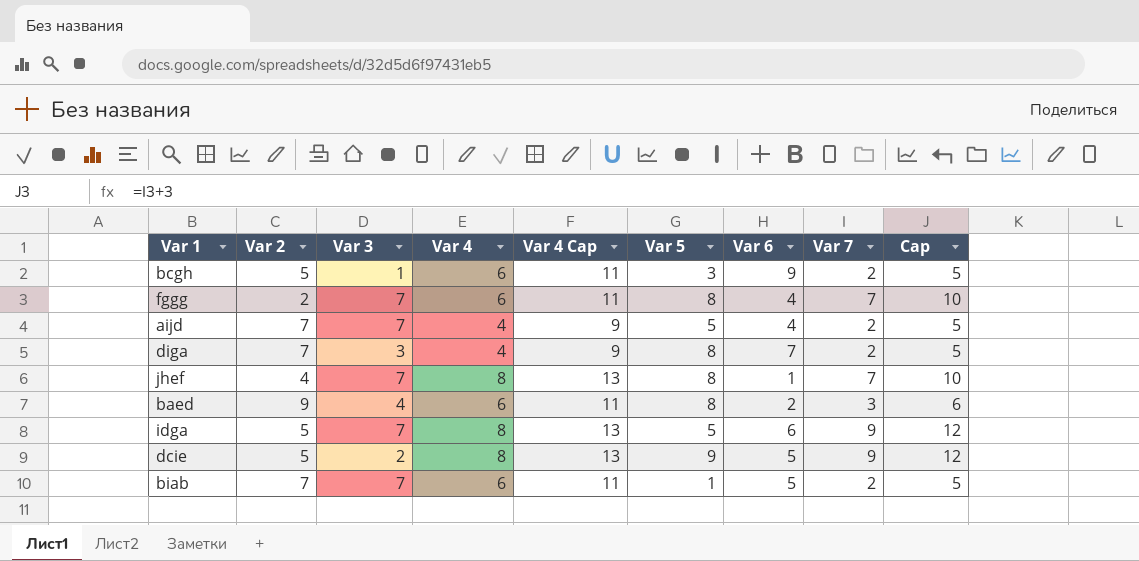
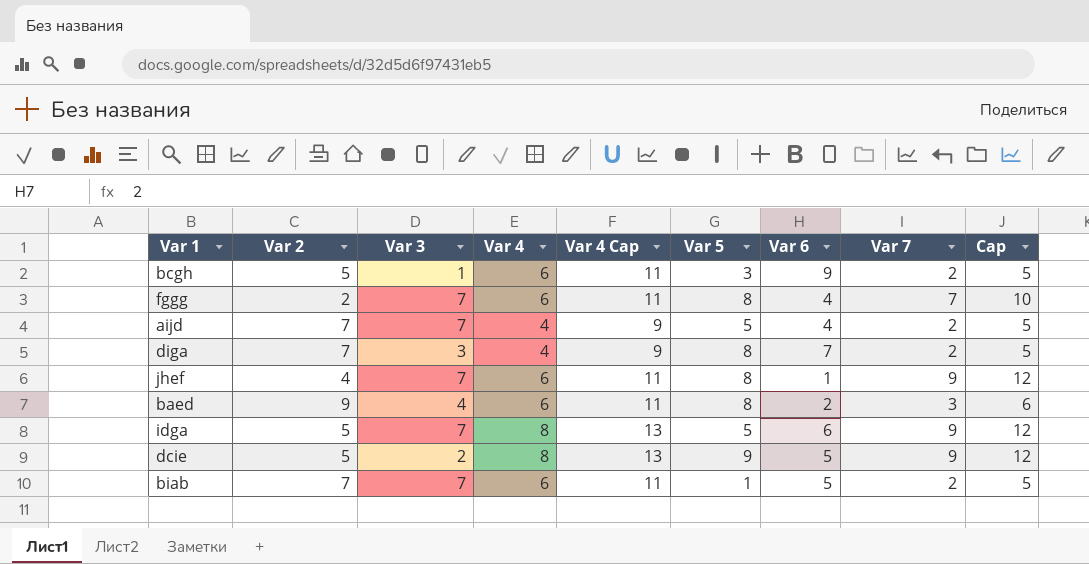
jhef | Var 4: 8 -> 6
jhef | Var 4 Cap: 13 -> 11
jhef | Var 7: 7 -> 9
jhef | Cap: 10 -> 12

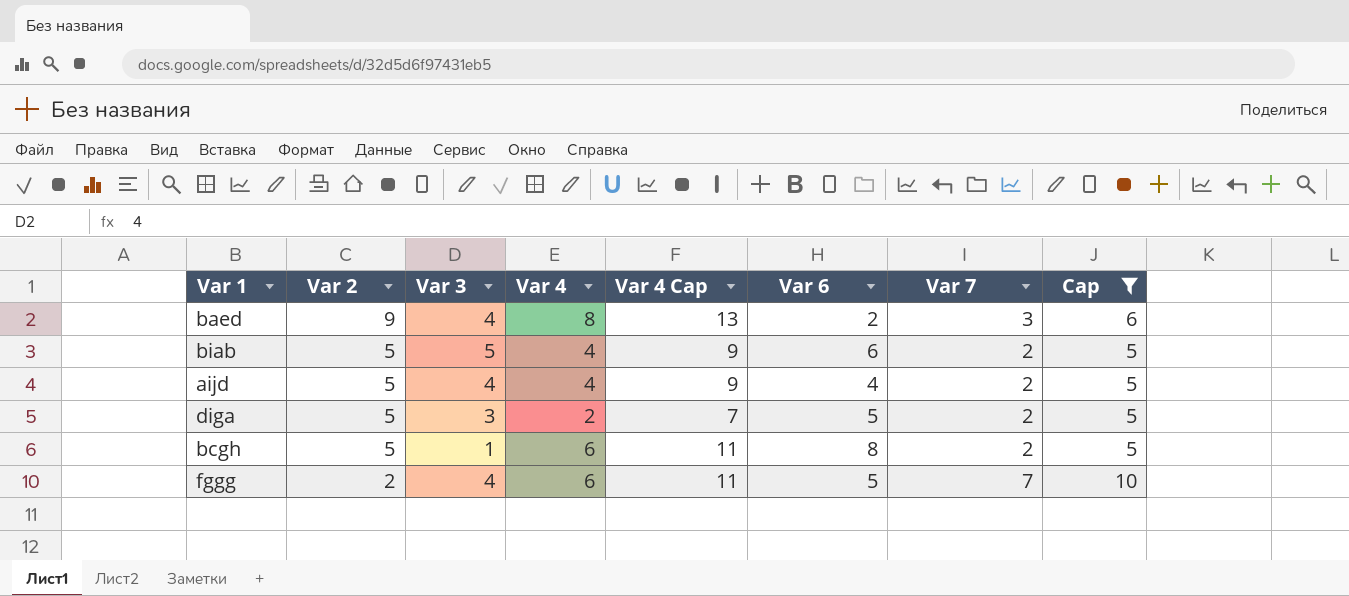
filter: none -> Cap != 12
row order: none -> Var 2 descending
column Var 5 | position: 6 -> none
baed | Var 4: 6 -> 8
baed | Var 4 Cap: 11 -> 13
biab | Var 2: 7 -> 5
biab | Var 3: 7 -> 5
biab | Var 4: 6 -> 4
biab | Var 4 Cap: 11 -> 9
biab | Var 6: 5 -> 6
aijd | Var 2: 7 -> 5
aijd | Var 3: 7 -> 4
diga | Var 2: 7 -> 5
diga | Var 4: 4 -> 2
diga | Var 4 Cap: 9 -> 7
diga | Var 6: 7 -> 5
bcgh | Var 6: 9 -> 8
fggg | Var 3: 7 -> 4
fggg | Var 6: 4 -> 5

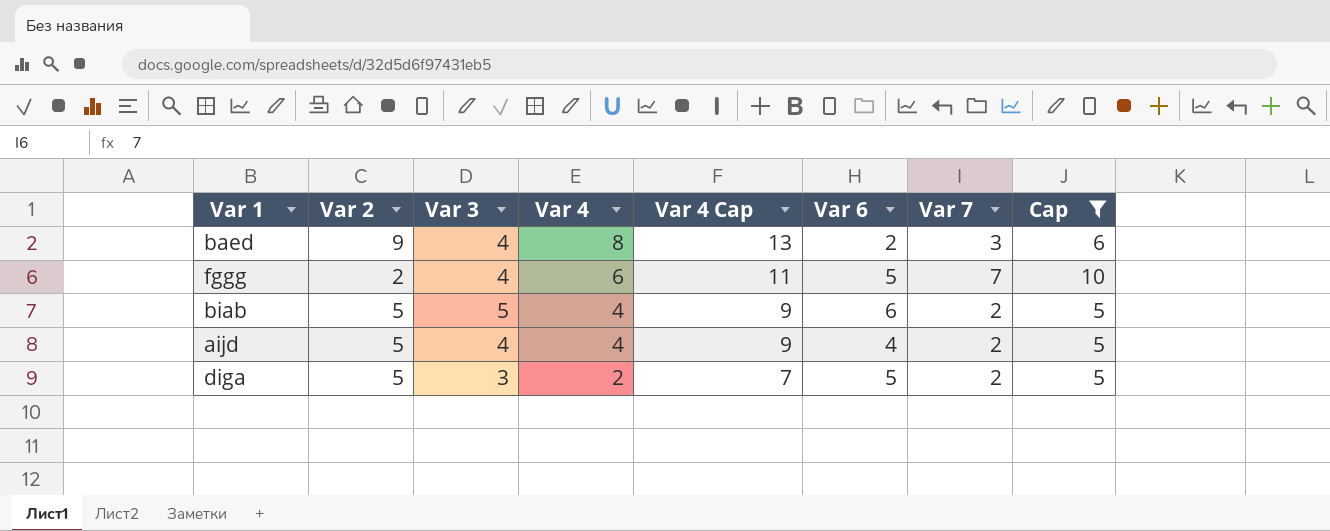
row order: Var 2 descending -> Var 4 descending
row bcgh: 5 | 1 | 6 | 11 | 8 | 2 | 5 -> none

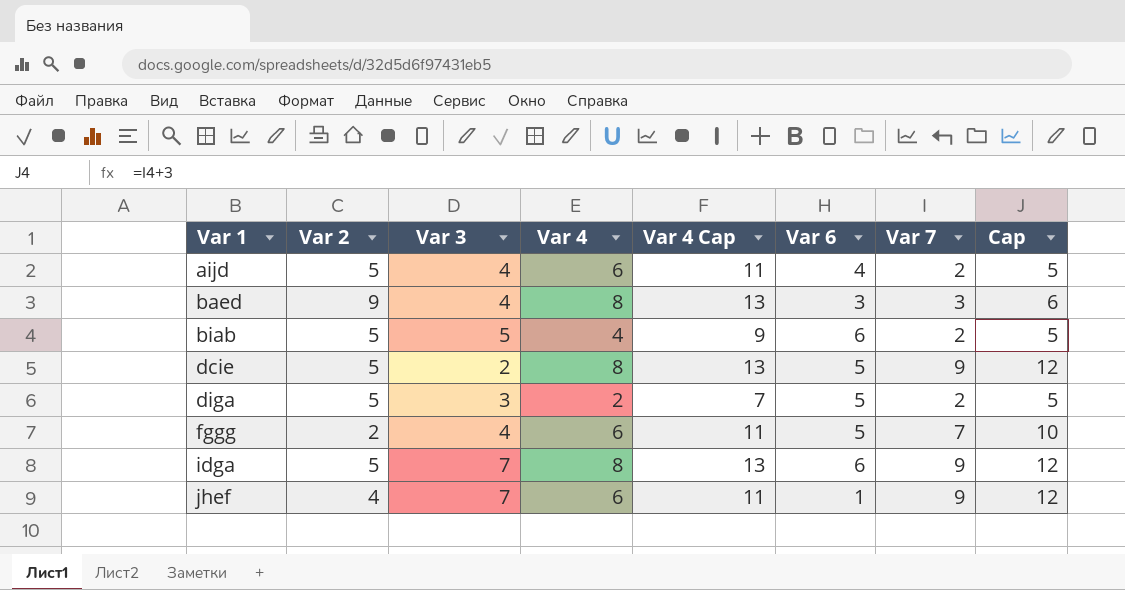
filter: Cap != 12 -> none
row order: Var 4 descending -> Var 1 ascending
aijd | Var 4: 4 -> 6
aijd | Var 4 Cap: 9 -> 11
baed | Var 6: 2 -> 3

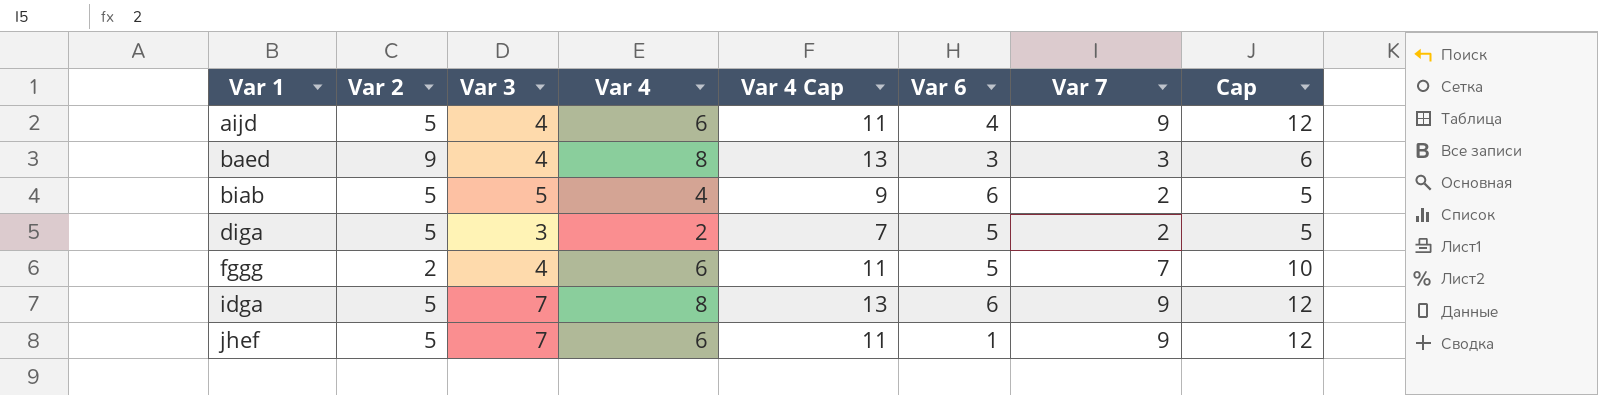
row dcie: 5 | 2 | 8 | 13 | 5 | 9 | 12 -> none
aijd | Var 7: 2 -> 9
aijd | Cap: 5 -> 12
jhef | Var 2: 4 -> 5

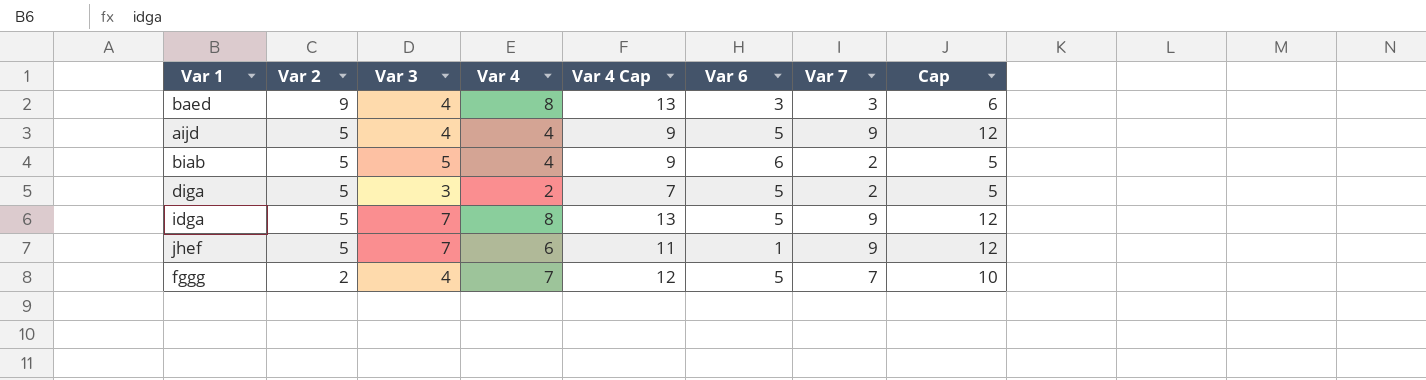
row order: Var 1 ascending -> Var 2 descending
aijd | Var 4: 6 -> 4
aijd | Var 4 Cap: 11 -> 9
aijd | Var 6: 4 -> 5
idga | Var 6: 6 -> 5
fggg | Var 4: 6 -> 7
fggg | Var 4 Cap: 11 -> 12

